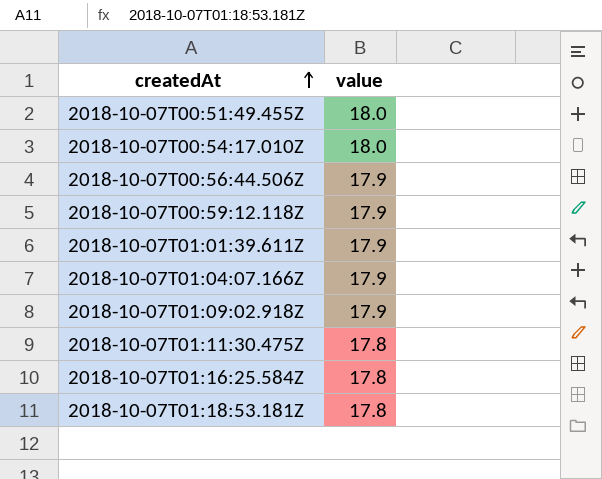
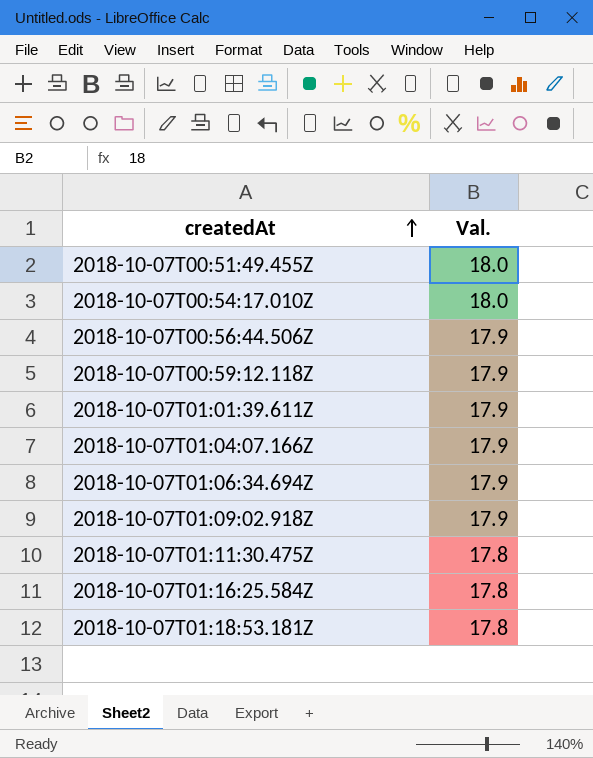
column name: value -> Val.
row 2018-10-07T01:06:34.694Z: none -> 17.9

